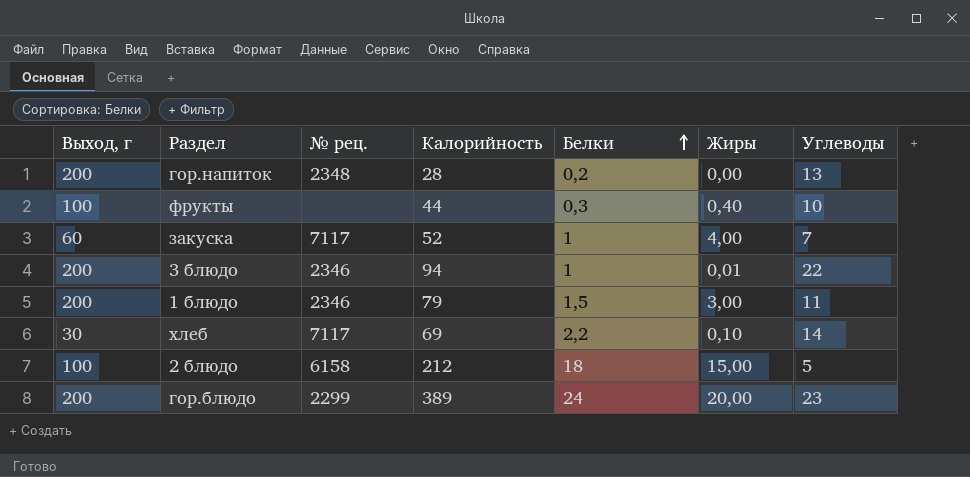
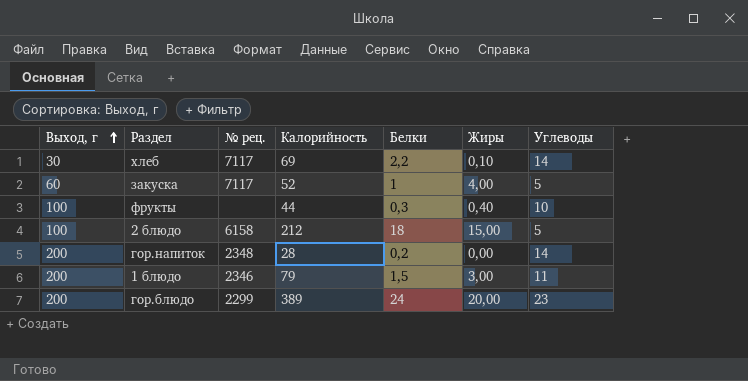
row order: Белки ascending -> Выход, г ascending
row 3 блюдо: 200 | 2346 | 94 | 1 | 0,01 | 22 -> none
закуска | Углеводы: 7 -> 5
гор.напиток | Углеводы: 13 -> 14

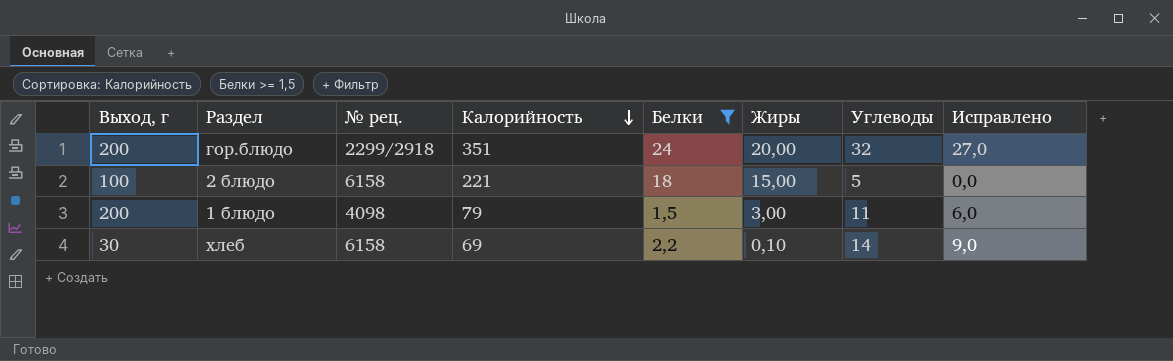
filter: none -> Белки >= 1,5
row order: Выход, г ascending -> Калорийность descending
column Исправлено | formula: none -> [Углеводы] - 5
гор.блюдо | № рец.: 2299 -> 2299/2918
гор.блюдо | Калорийность: 389 -> 351
гор.блюдо | Углеводы: 23 -> 32
2 блюдо | Калорийность: 212 -> 221
1 блюдо | № рец.: 2346 -> 4098
хлеб | № рец.: 7117 -> 6158

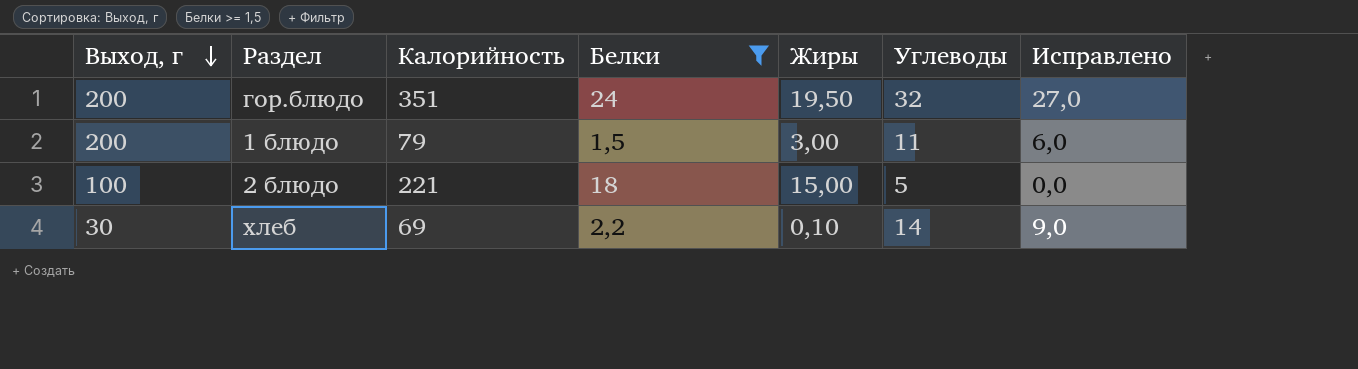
row order: Калорийность descending -> Выход, г descending
column № рец. | position: 3 -> none
гор.блюдо | Жиры: 20,00 -> 19,50

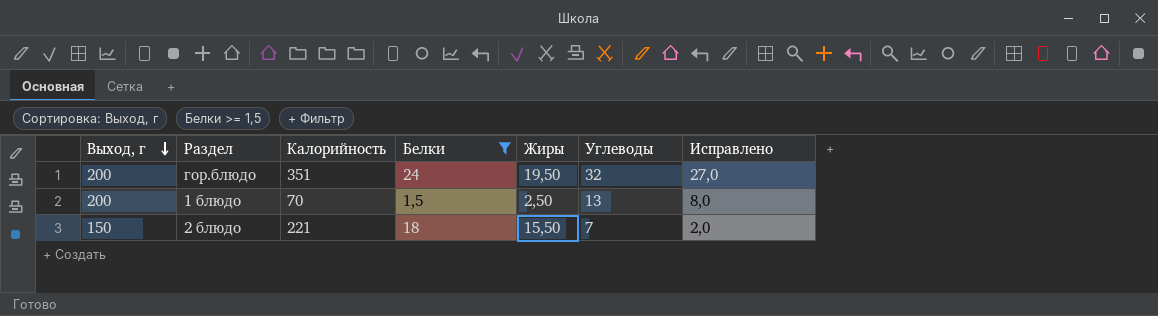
row хлеб: 30 | 69 | 2,2 | 0,10 | 14 | 9,0 -> none
1 блюдо | Калорийность: 79 -> 70
1 блюдо | Жиры: 3,00 -> 2,50
1 блюдо | Углеводы: 11 -> 13
1 блюдо | Исправлено: 6,0 -> 8,0
2 блюдо | Выход, г: 100 -> 150
2 блюдо | Жиры: 15,00 -> 15,50
2 блюдо | Углеводы: 5 -> 7
2 блюдо | Исправлено: 0,0 -> 2,0

